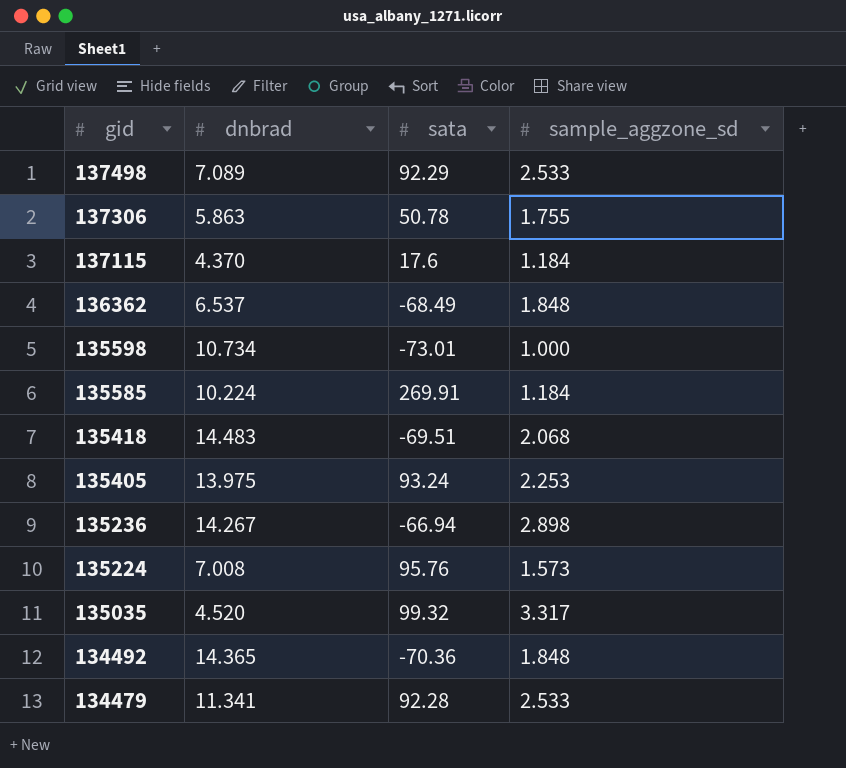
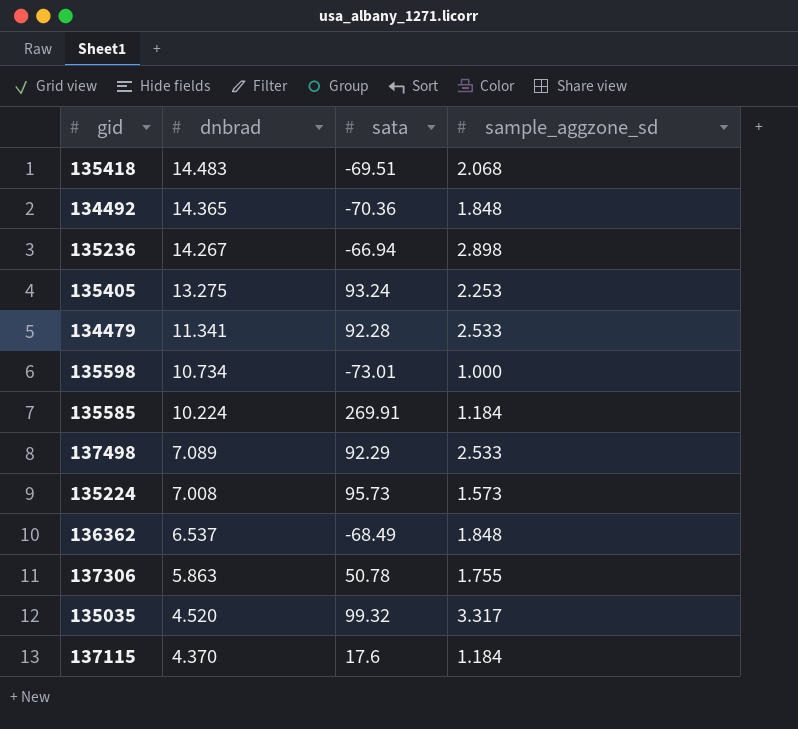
row order: gid descending -> dnbrad descending
135405 | dnbrad: 13.975 -> 13.275
135224 | sata: 95.76 -> 95.73

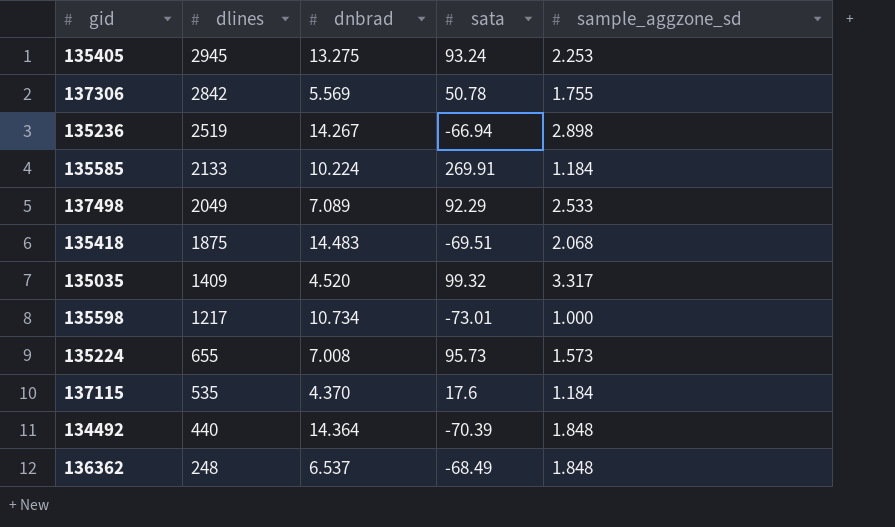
row order: dnbrad descending -> dlines descending
column dlines | position: none -> 2
row 134479: 11.341 | 92.28 | 2.533 -> none
137306 | dnbrad: 5.863 -> 5.569
134492 | dnbrad: 14.365 -> 14.364
134492 | sata: -70.36 -> -70.39

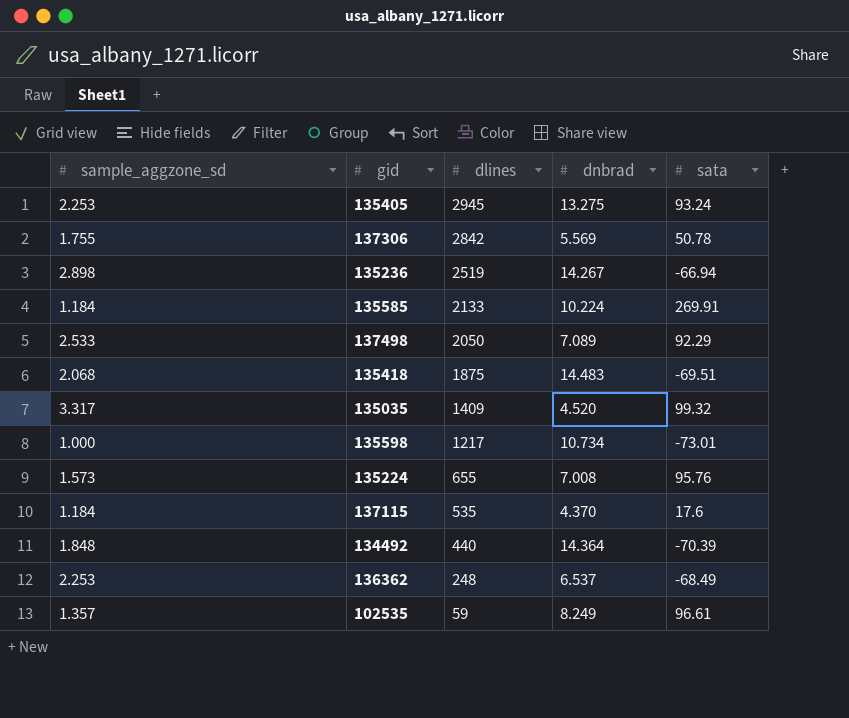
column sample_aggzone_sd | position: 5 -> 1
137498 | dlines: 2049 -> 2050
135224 | sata: 95.73 -> 95.76
136362 | sample_aggzone_sd: 1.848 -> 2.253
row 102535: none -> 1.357 | 59 | 8.249 | 96.61

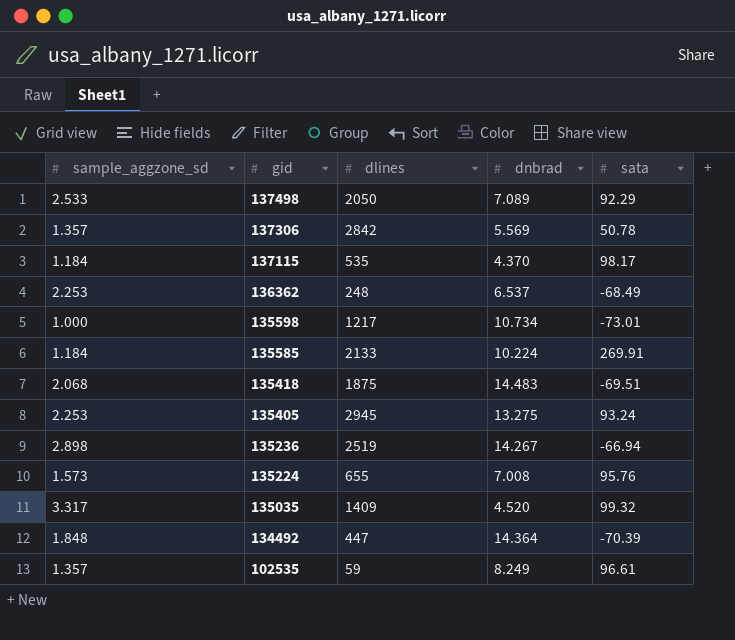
row order: dlines descending -> gid descending
137306 | sample_aggzone_sd: 1.755 -> 1.357
137115 | sata: 17.6 -> 98.17
134492 | dlines: 440 -> 447

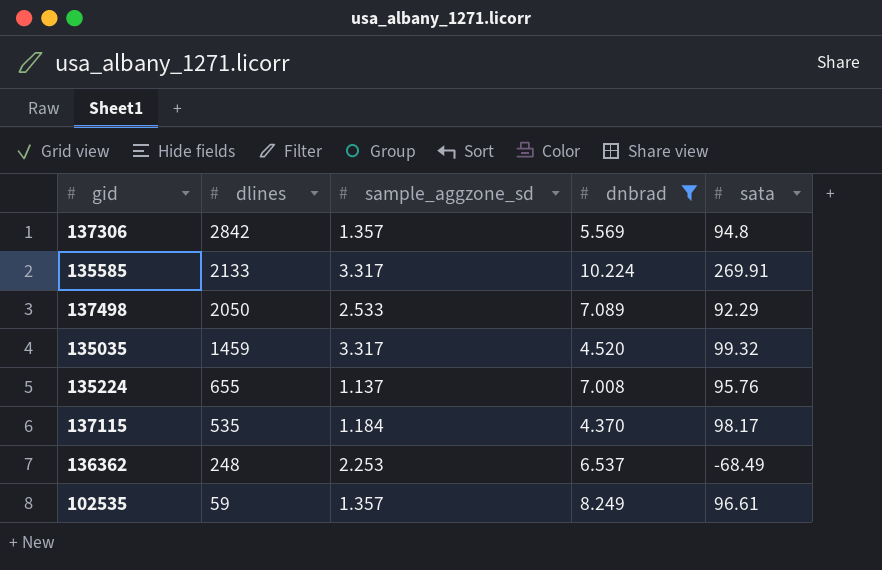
filter: none -> dnbrad <= 10.224
row order: gid descending -> dlines descending
column sample_aggzone_sd | position: 1 -> 3
137306 | sata: 50.78 -> 94.8
135585 | sample_aggzone_sd: 1.184 -> 3.317
135035 | dlines: 1409 -> 1459
135224 | sample_aggzone_sd: 1.573 -> 1.137

